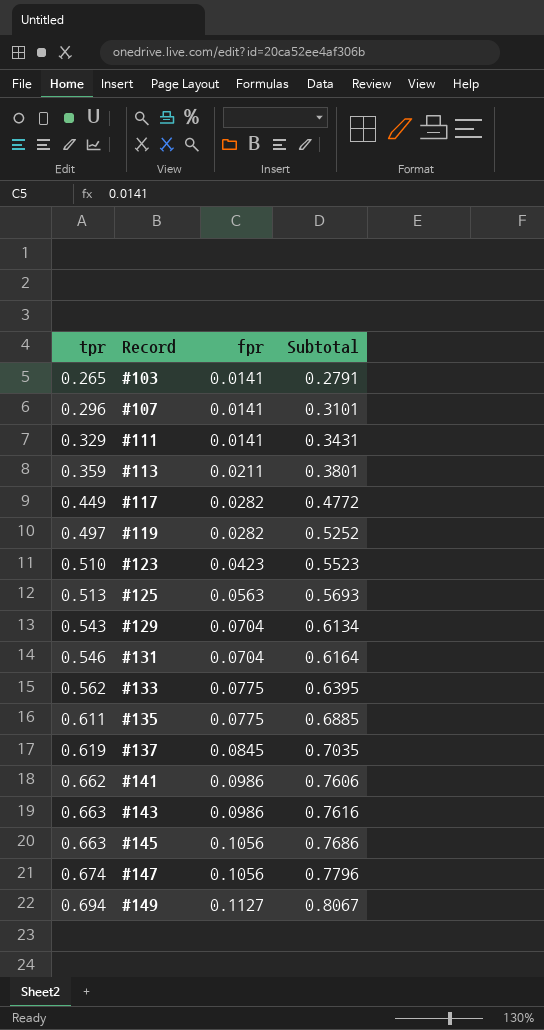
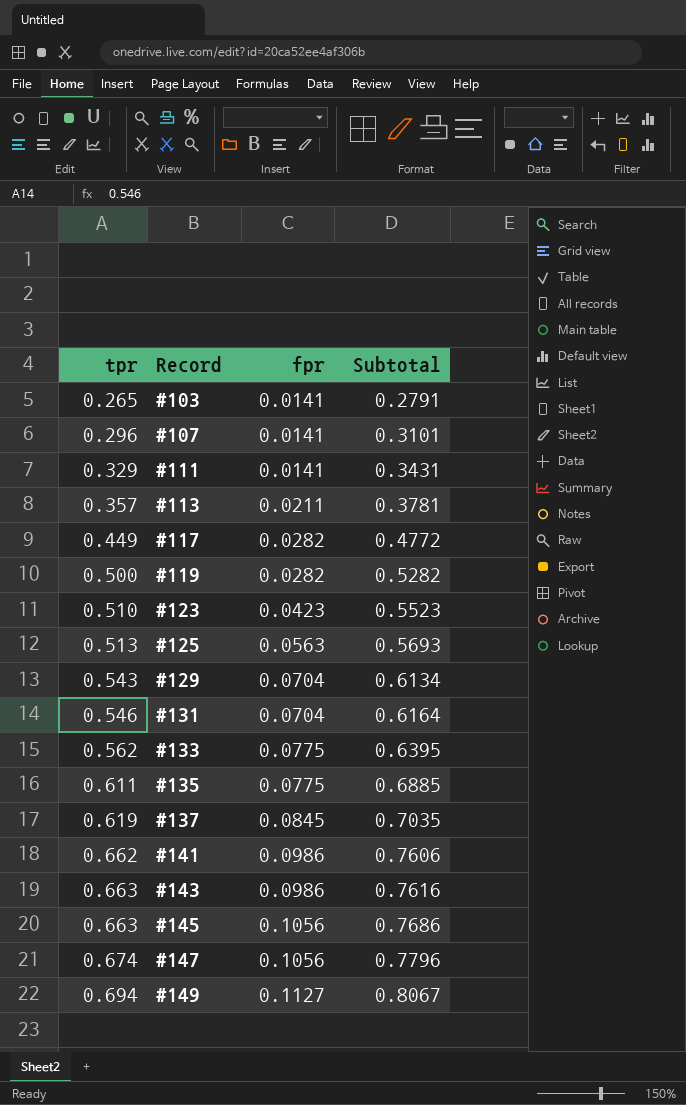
#113 | tpr: 0.359 -> 0.357
#113 | Subtotal: 0.3801 -> 0.3781
#119 | tpr: 0.497 -> 0.500
#119 | Subtotal: 0.5252 -> 0.5282

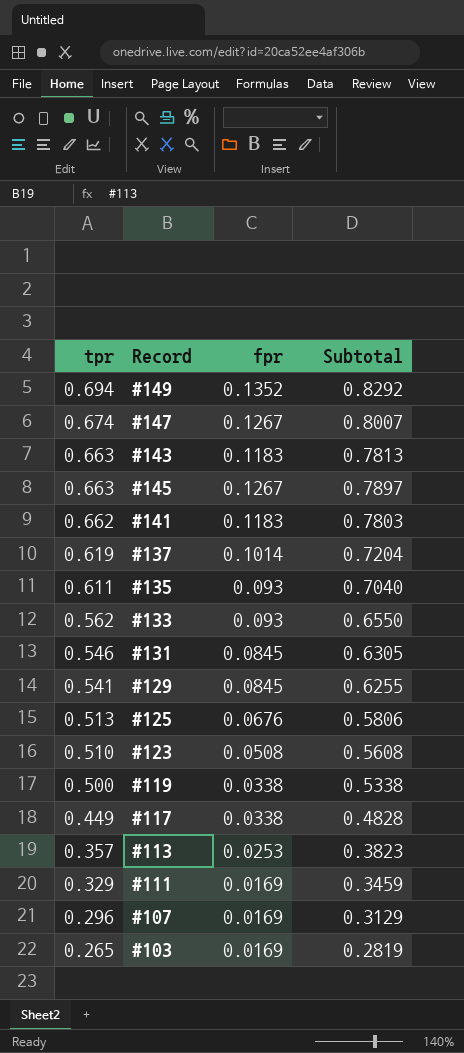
row order: tpr ascending -> tpr descending
#149 | fpr: 0.1127 -> 0.1352
#149 | Subtotal: 0.8067 -> 0.8292
#147 | fpr: 0.1056 -> 0.1267
#147 | Subtotal: 0.7796 -> 0.8007
#143 | fpr: 0.0986 -> 0.1183
#143 | Subtotal: 0.7616 -> 0.7813
#145 | fpr: 0.1056 -> 0.1267
#145 | Subtotal: 0.7686 -> 0.7897
#141 | fpr: 0.0986 -> 0.1183
#141 | Subtotal: 0.7606 -> 0.7803
#137 | fpr: 0.0845 -> 0.1014
#137 | Subtotal: 0.7035 -> 0.7204
#135 | fpr: 0.0775 -> 0.093
#135 | Subtotal: 0.6885 -> 0.7040
#133 | fpr: 0.0775 -> 0.093
#133 | Subtotal: 0.6395 -> 0.6550
#131 | fpr: 0.0704 -> 0.0845
#131 | Subtotal: 0.6164 -> 0.6305
#129 | tpr: 0.543 -> 0.541
#129 | fpr: 0.0704 -> 0.0845
#129 | Subtotal: 0.6134 -> 0.6255
#125 | fpr: 0.0563 -> 0.0676
#125 | Subtotal: 0.5693 -> 0.5806
#123 | fpr: 0.0423 -> 0.0508
#123 | Subtotal: 0.5523 -> 0.5608
#119 | fpr: 0.0282 -> 0.0338
#119 | Subtotal: 0.5282 -> 0.5338
#117 | fpr: 0.0282 -> 0.0338
#117 | Subtotal: 0.4772 -> 0.4828
#113 | fpr: 0.0211 -> 0.0253
#113 | Subtotal: 0.3781 -> 0.3823
#111 | fpr: 0.0141 -> 0.0169
#111 | Subtotal: 0.3431 -> 0.3459
#107 | fpr: 0.0141 -> 0.0169
#107 | Subtotal: 0.3101 -> 0.3129
#103 | fpr: 0.0141 -> 0.0169
#103 | Subtotal: 0.2791 -> 0.2819

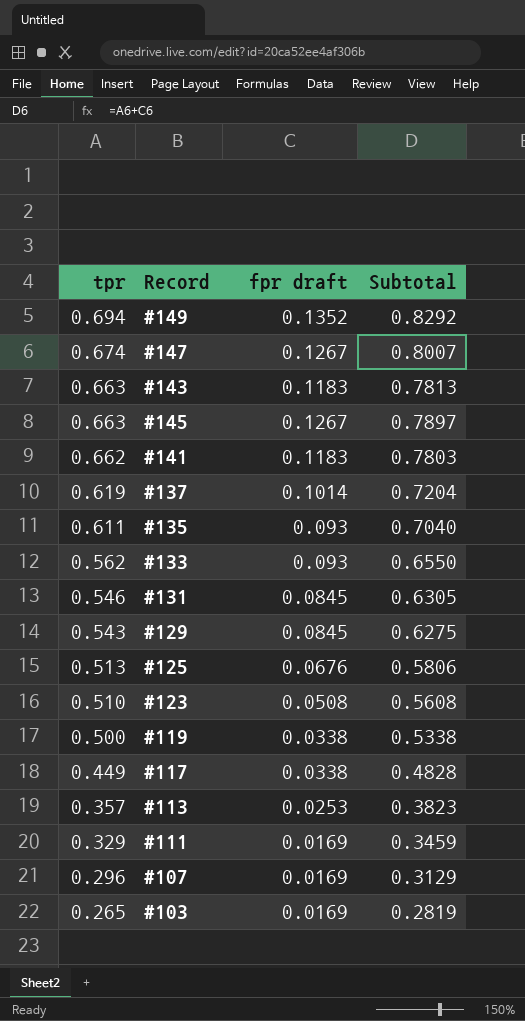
column name: fpr -> fpr draft
#129 | tpr: 0.541 -> 0.543
#129 | Subtotal: 0.6255 -> 0.6275

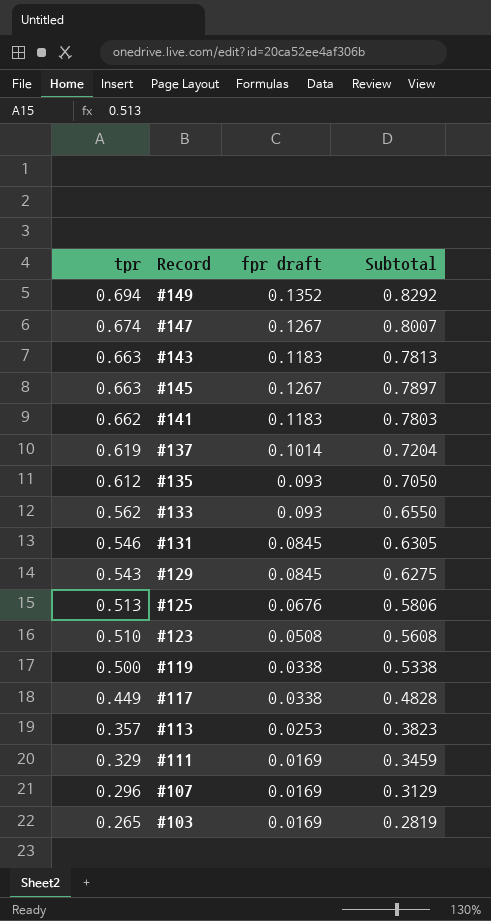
#135 | tpr: 0.611 -> 0.612
#135 | Subtotal: 0.7040 -> 0.7050

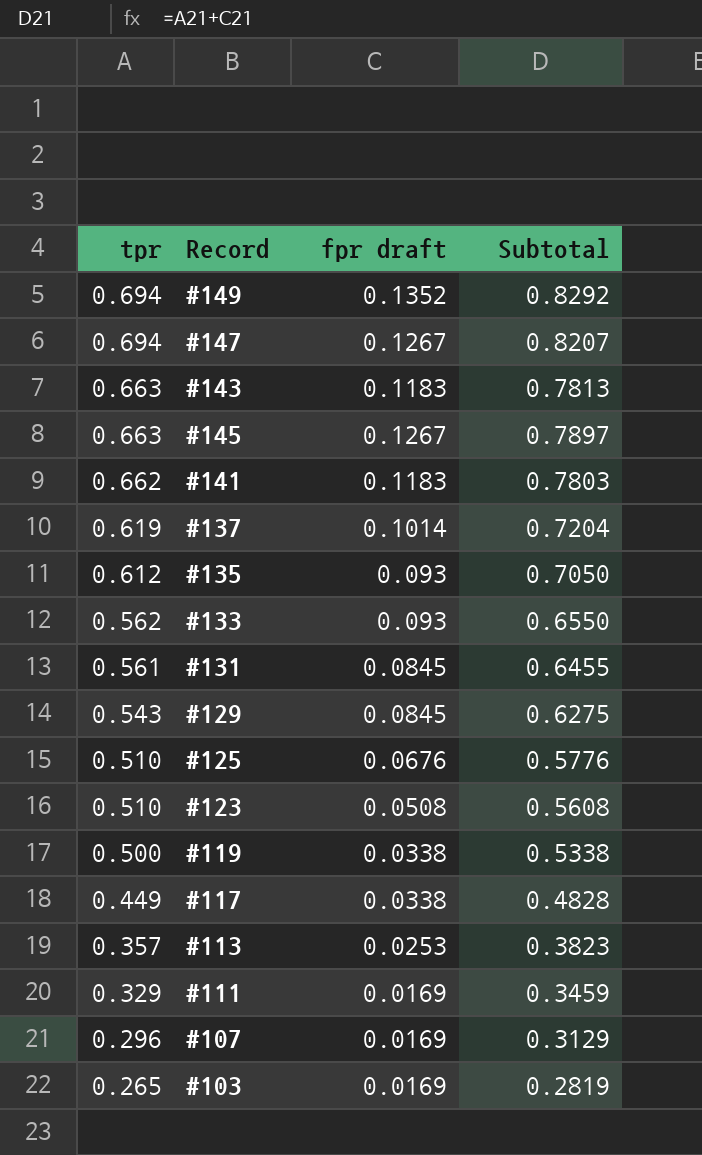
#147 | tpr: 0.674 -> 0.694
#147 | Subtotal: 0.8007 -> 0.8207
#131 | tpr: 0.546 -> 0.561
#131 | Subtotal: 0.6305 -> 0.6455
#125 | tpr: 0.513 -> 0.510
#125 | Subtotal: 0.5806 -> 0.5776

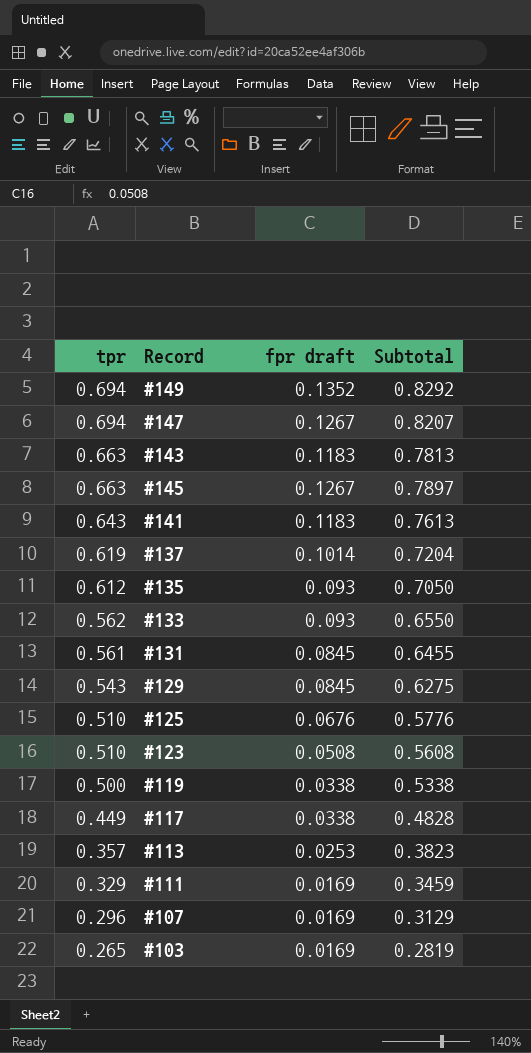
#141 | tpr: 0.662 -> 0.643
#141 | Subtotal: 0.7803 -> 0.7613

